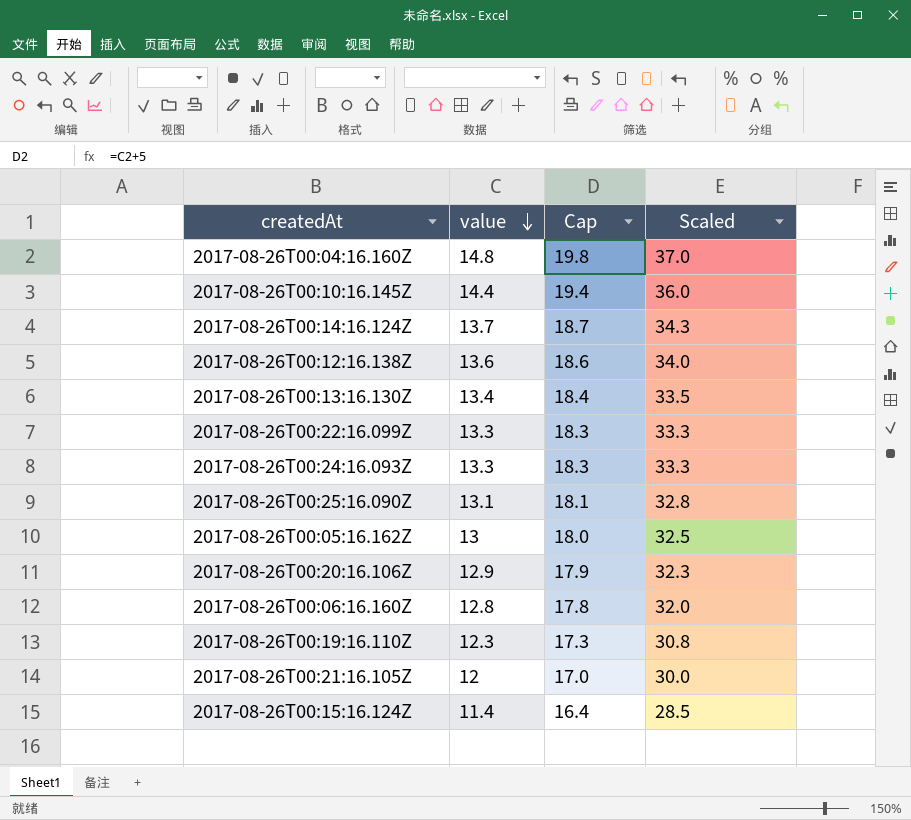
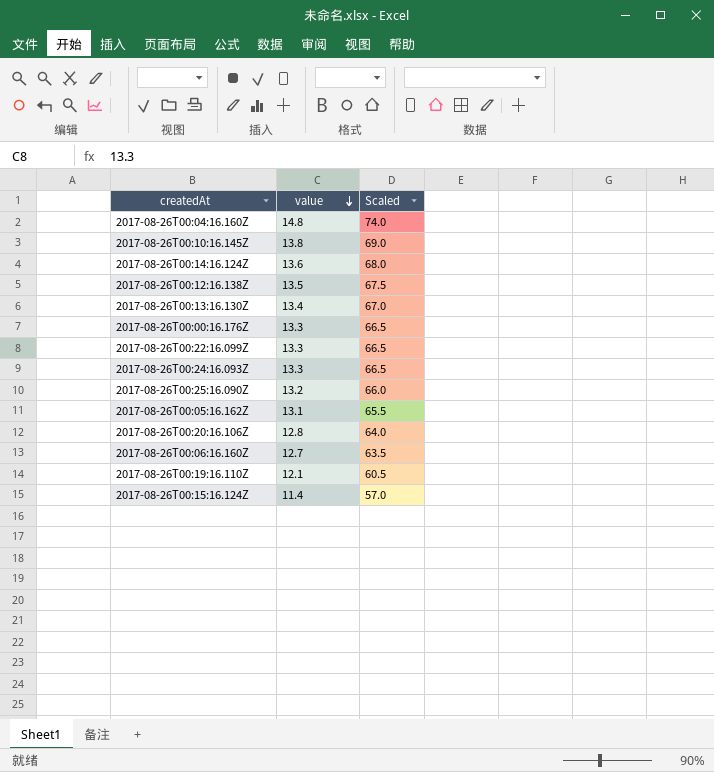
column Cap | formula: [value] + 5 -> none
column Scaled | formula: [value] * 2.5 -> [value] * 5
row 2017-08-26T00:21:16.105Z: 12 | 17.0 | 30.0 -> none
2017-08-26T00:10:16.145Z | value: 14.4 -> 13.8
2017-08-26T00:14:16.124Z | value: 13.7 -> 13.6
2017-08-26T00:12:16.138Z | value: 13.6 -> 13.5
row 2017-08-26T00:00:16.176Z: none -> 13.3 | 66.5
2017-08-26T00:25:16.090Z | value: 13.1 -> 13.2
2017-08-26T00:05:16.162Z | value: 13 -> 13.1
2017-08-26T00:20:16.106Z | value: 12.9 -> 12.8
2017-08-26T00:06:16.160Z | value: 12.8 -> 12.7
2017-08-26T00:19:16.110Z | value: 12.3 -> 12.1

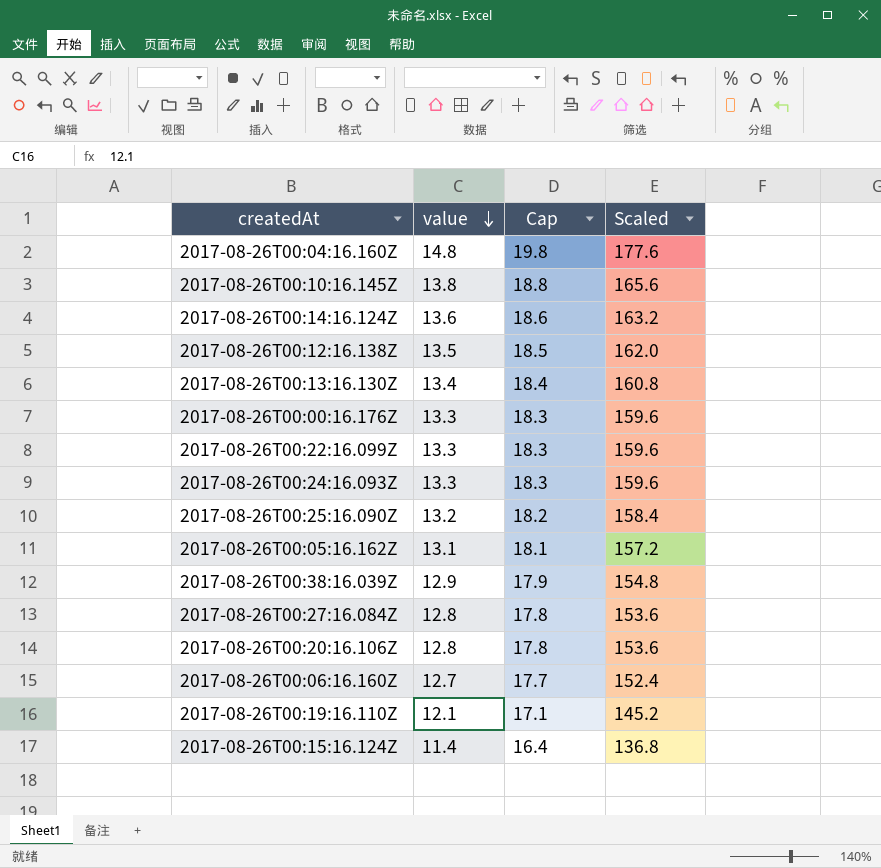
column Cap | formula: none -> [value] + 5
column Scaled | formula: [value] * 5 -> [value] * 12
row 2017-08-26T00:38:16.039Z: none -> 12.9 | 17.9 | 154.8
row 2017-08-26T00:27:16.084Z: none -> 12.8 | 17.8 | 153.6

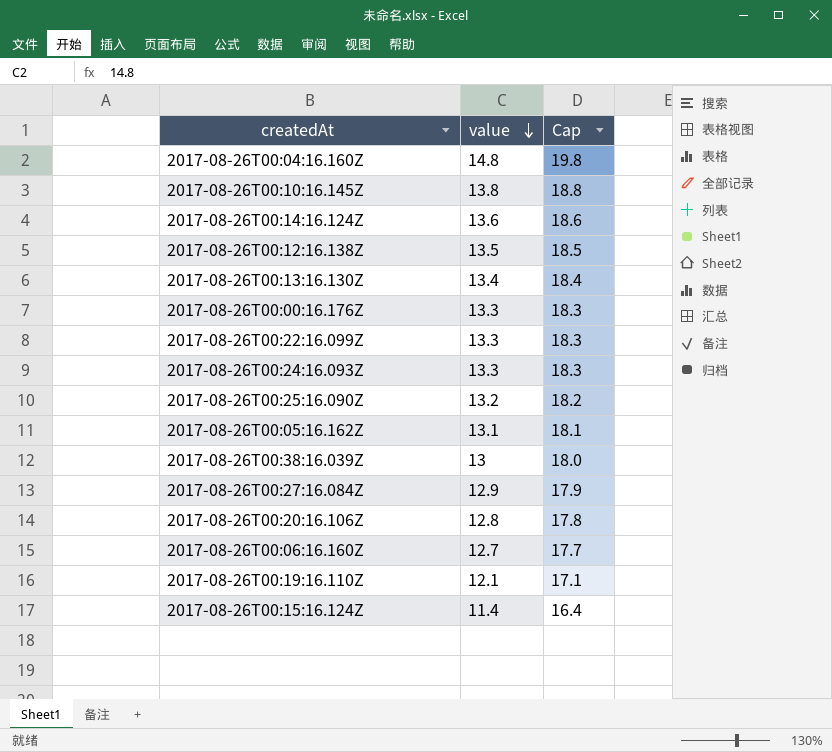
column Scaled | formula: [value] * 12 -> none
2017-08-26T00:38:16.039Z | value: 12.9 -> 13
2017-08-26T00:38:16.039Z | Cap: 17.9 -> 18.0
2017-08-26T00:27:16.084Z | value: 12.8 -> 12.9
2017-08-26T00:27:16.084Z | Cap: 17.8 -> 17.9

